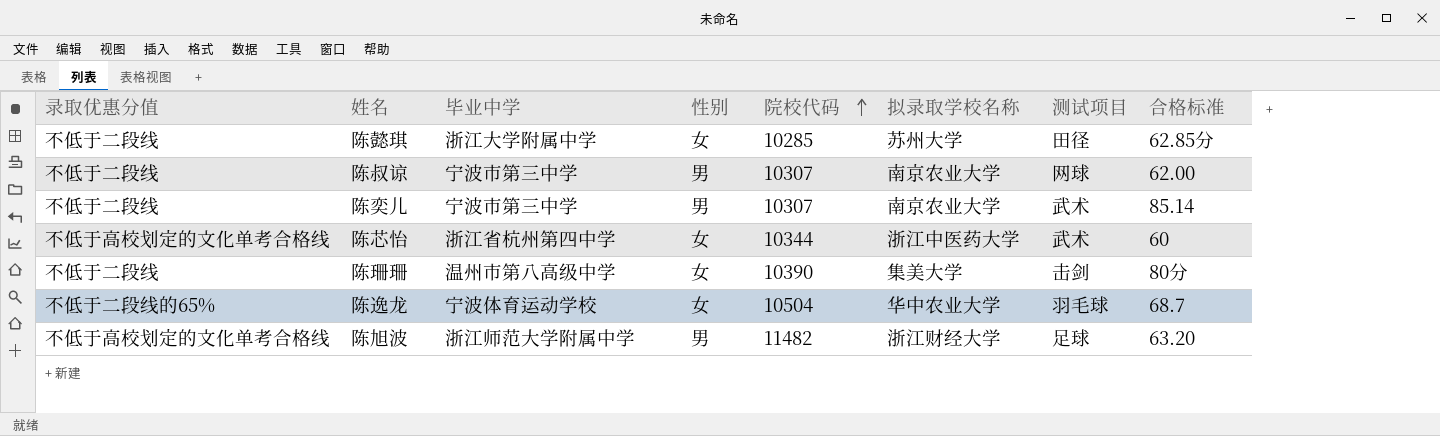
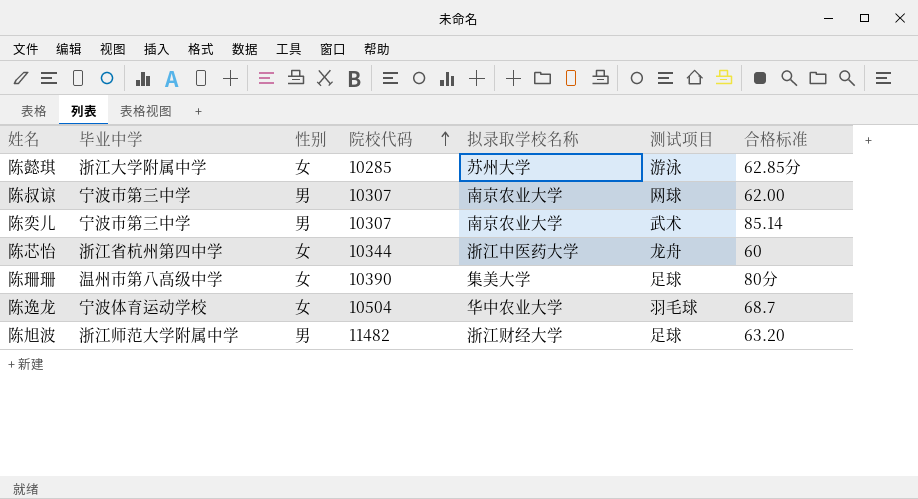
column 录取优惠分值 | position: 1 -> none
陈懿琪 | 测试项目: 田径 -> 游泳
陈芯怡 | 测试项目: 武术 -> 龙舟
陈珊珊 | 测试项目: 击剑 -> 足球

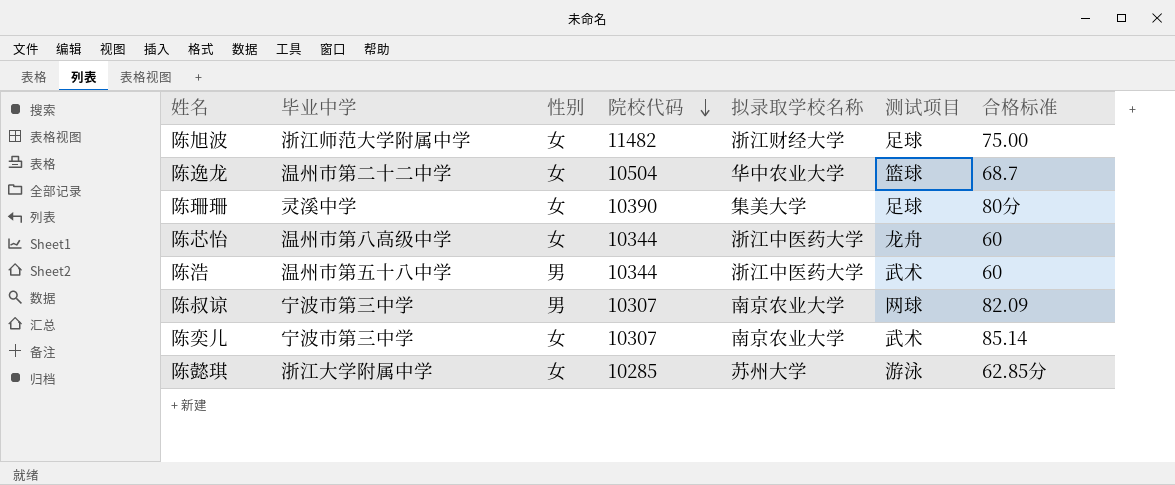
row order: 院校代码 ascending -> 院校代码 descending
陈旭波 | 性别: 男 -> 女
陈旭波 | 合格标准: 63.20 -> 75.00
陈逸龙 | 毕业中学: 宁波体育运动学校 -> 温州市第二十二中学
陈逸龙 | 测试项目: 羽毛球 -> 篮球
陈珊珊 | 毕业中学: 温州市第八高级中学 -> 灵溪中学
陈芯怡 | 毕业中学: 浙江省杭州第四中学 -> 温州市第八高级中学
row 陈浩: none -> 温州市第五十八中学 | 男 | 10344 | 浙江中医药大学 | 武术 | 60
陈叔谅 | 合格标准: 62.00 -> 82.09
陈奕儿 | 性别: 男 -> 女

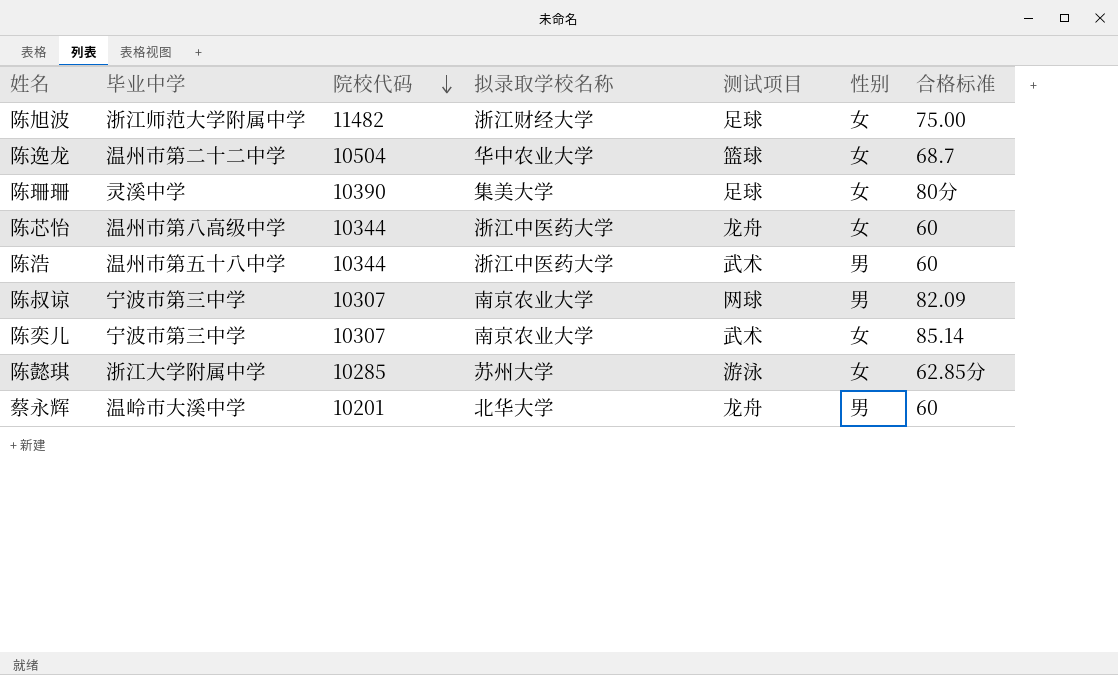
column 性别 | position: 3 -> 6
row 蔡永辉: none -> 温岭市大溪中学 | 10201 | 北华大学 | 龙舟 | 男 | 60

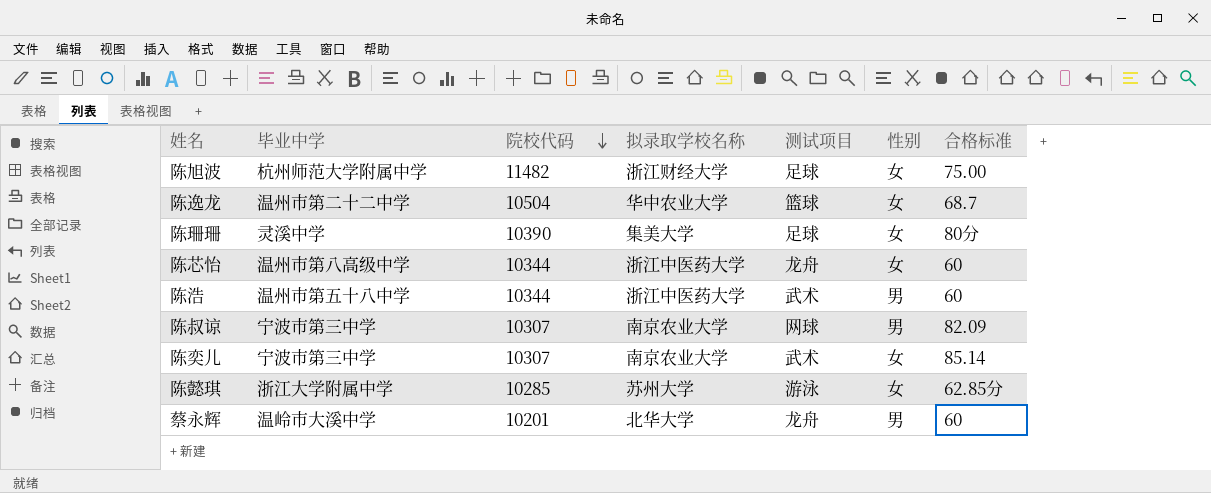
陈旭波 | 毕业中学: 浙江师范大学附属中学 -> 杭州师范大学附属中学

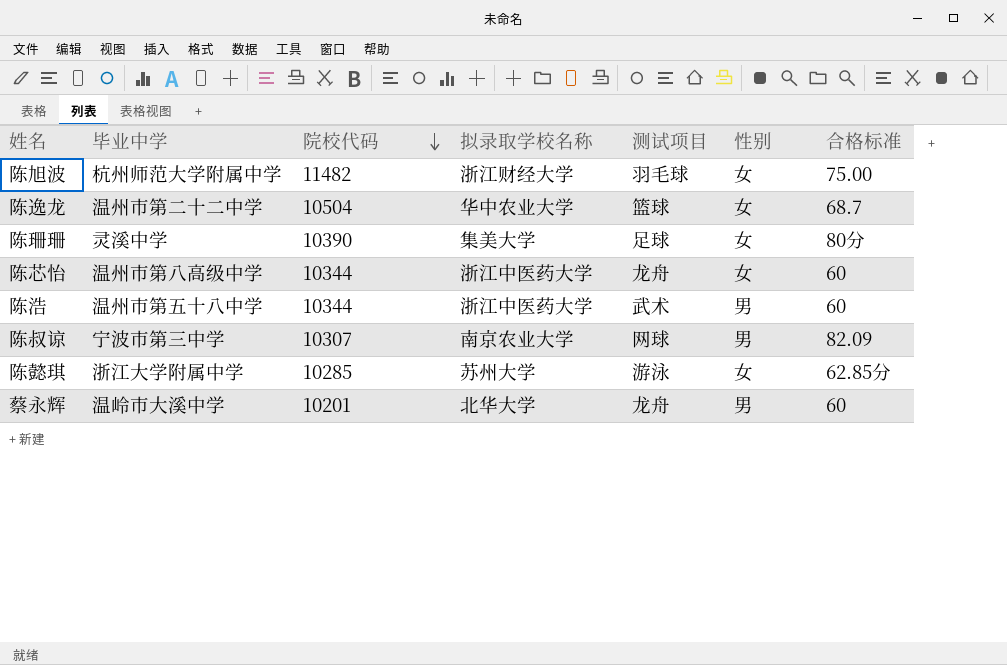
row 陈奕儿: 宁波市第三中学 | 10307 | 南京农业大学 | 武术 | 女 | 85.14 -> none
陈旭波 | 测试项目: 足球 -> 羽毛球

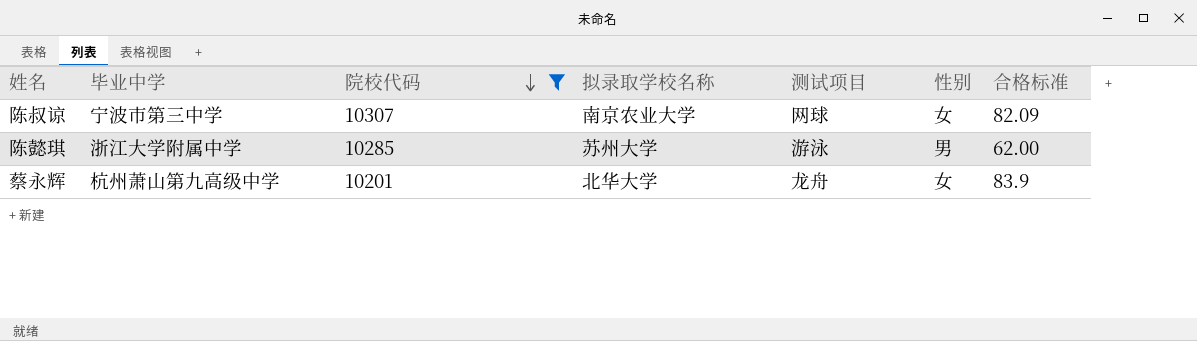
filter: none -> 院校代码 <= 10307
陈叔谅 | 性别: 男 -> 女
陈懿琪 | 性别: 女 -> 男
陈懿琪 | 合格标准: 62.85分 -> 62.00
蔡永辉 | 毕业中学: 温岭市大溪中学 -> 杭州萧山第九高级中学
蔡永辉 | 性别: 男 -> 女
蔡永辉 | 合格标准: 60 -> 83.9

